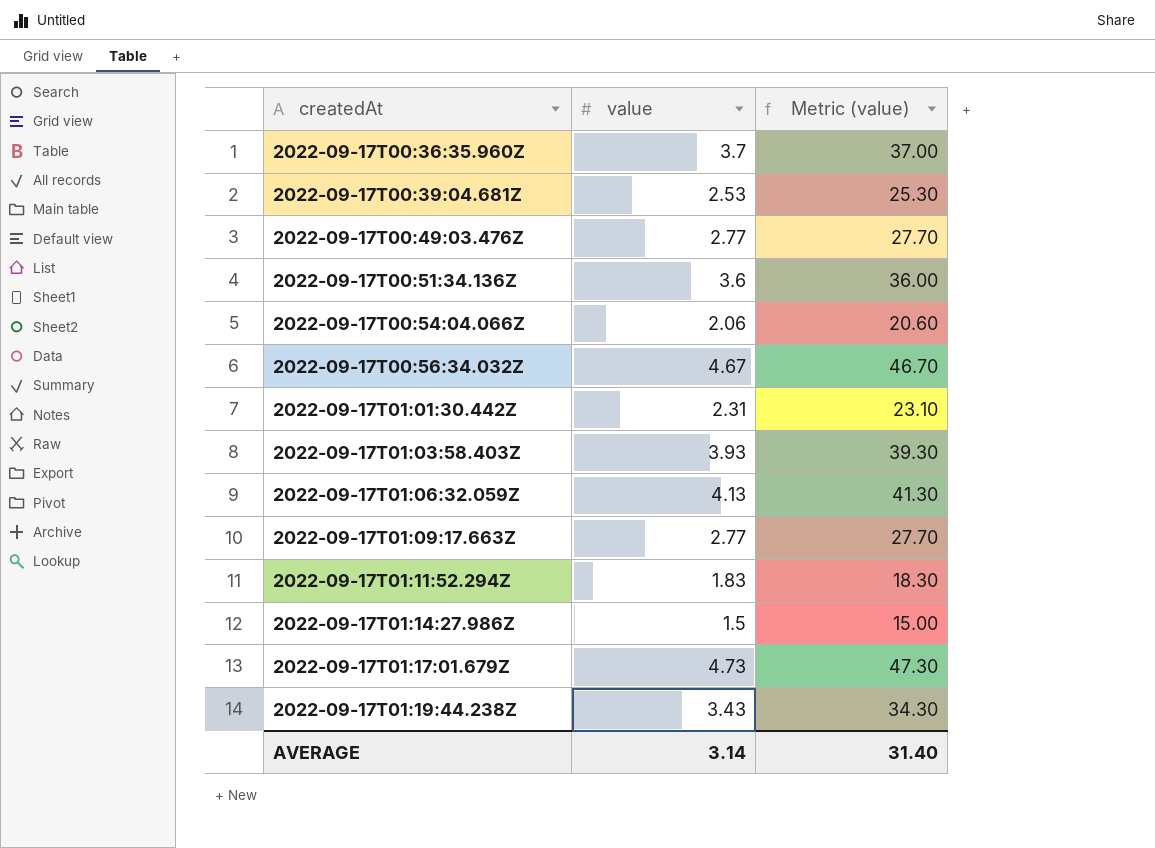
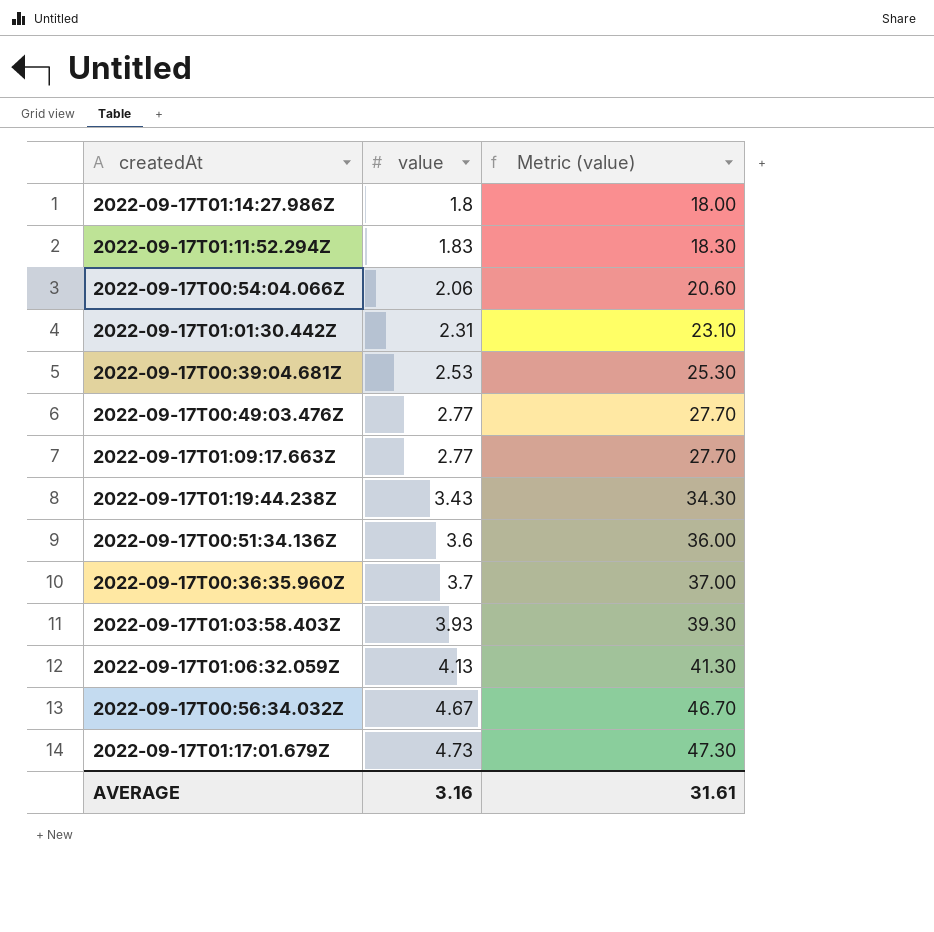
row order: createdAt ascending -> value ascending
2022-09-17T01:14:27.986Z | value: 1.5 -> 1.8
2022-09-17T01:14:27.986Z | Metric (value): 15.00 -> 18.00
AVERAGE | value: 3.14 -> 3.16
AVERAGE | Metric (value): 31.40 -> 31.61

